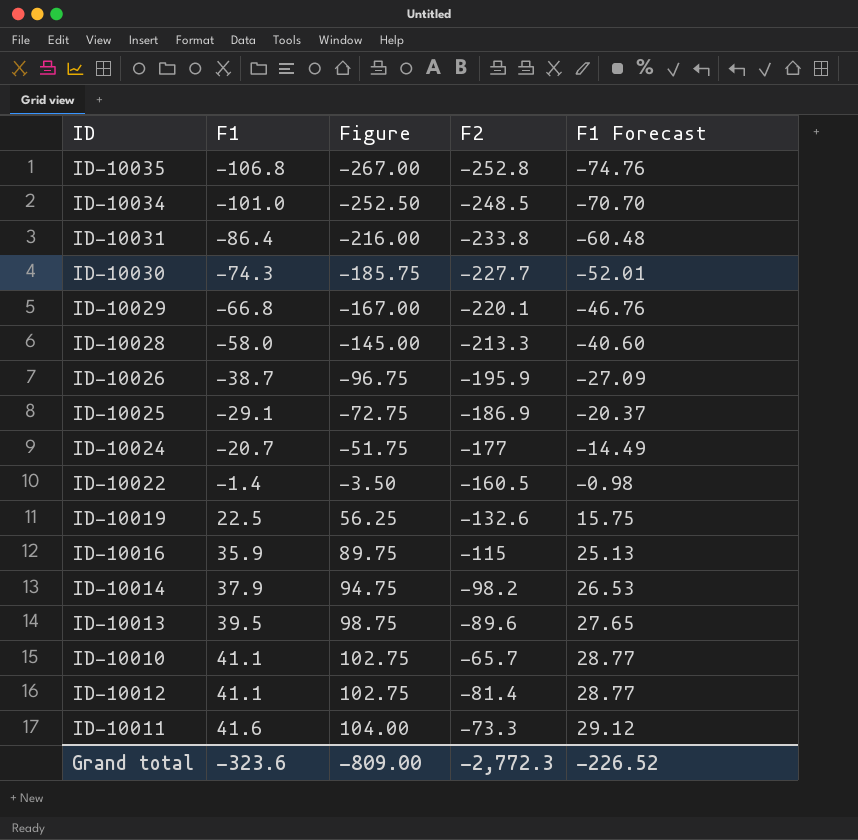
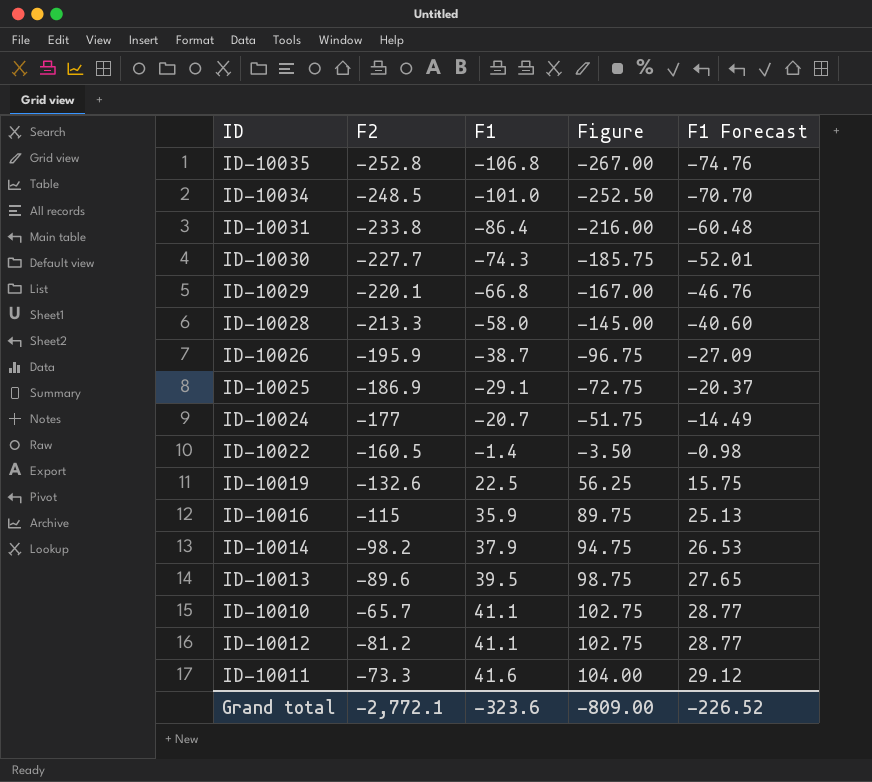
column F2 | position: 4 -> 2
ID-10012 | F2: -81.4 -> -81.2
Grand total | F2: -2,772.3 -> -2,772.1

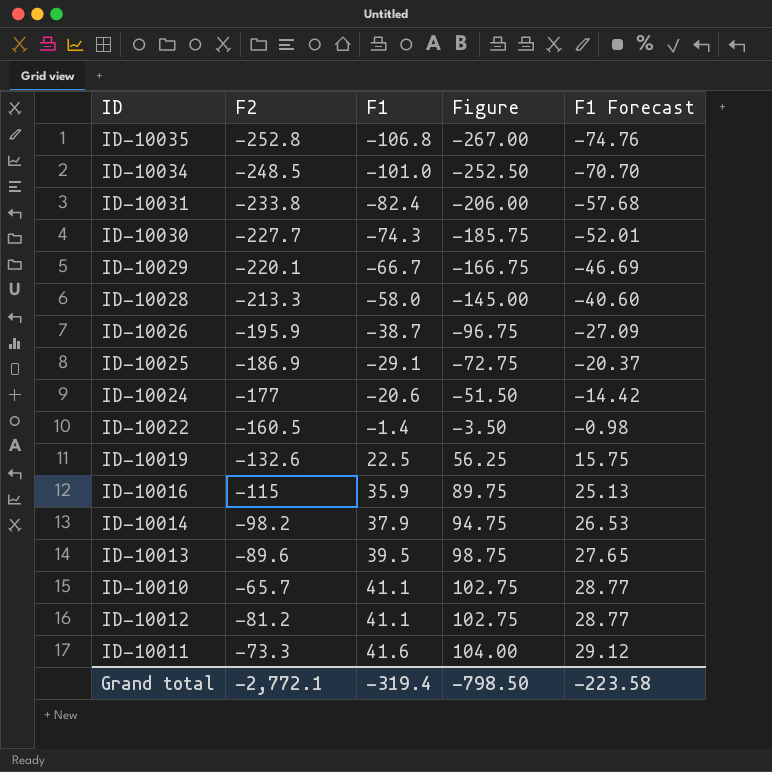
ID-10031 | F1: -86.4 -> -82.4
ID-10031 | Figure: -216.00 -> -206.00
ID-10031 | F1 Forecast: -60.48 -> -57.68
ID-10029 | F1: -66.8 -> -66.7
ID-10029 | Figure: -167.00 -> -166.75
ID-10029 | F1 Forecast: -46.76 -> -46.69
ID-10024 | F1: -20.7 -> -20.6
ID-10024 | Figure: -51.75 -> -51.50
ID-10024 | F1 Forecast: -14.49 -> -14.42
Grand total | F1: -323.6 -> -319.4
Grand total | Figure: -809.00 -> -798.50
Grand total | F1 Forecast: -226.52 -> -223.58

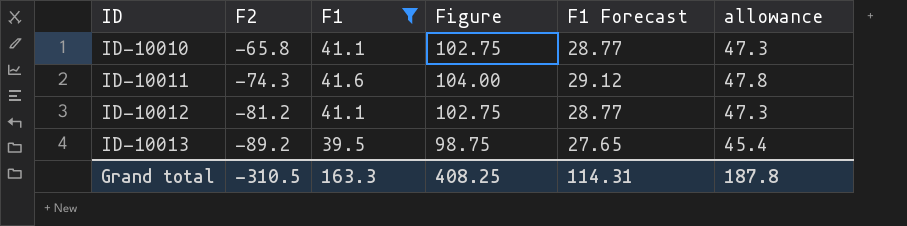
filter: none -> F1 >= 39.5
row order: F1 ascending -> ID ascending
column allowance | formula: none -> [F1] * 1.15
ID-10010 | F2: -65.7 -> -65.8
ID-10011 | F2: -73.3 -> -74.3
ID-10013 | F2: -89.6 -> -89.2
Grand total | F2: -2,772.1 -> -310.5
Grand total | F1: -319.4 -> 163.3
Grand total | Figure: -798.50 -> 408.25
Grand total | F1 Forecast: -223.58 -> 114.31

